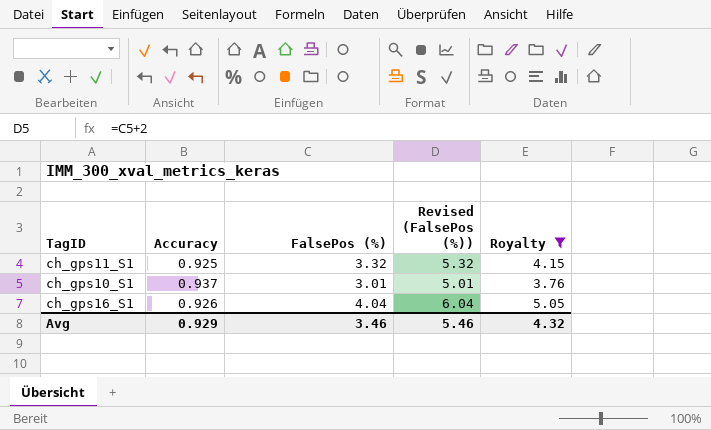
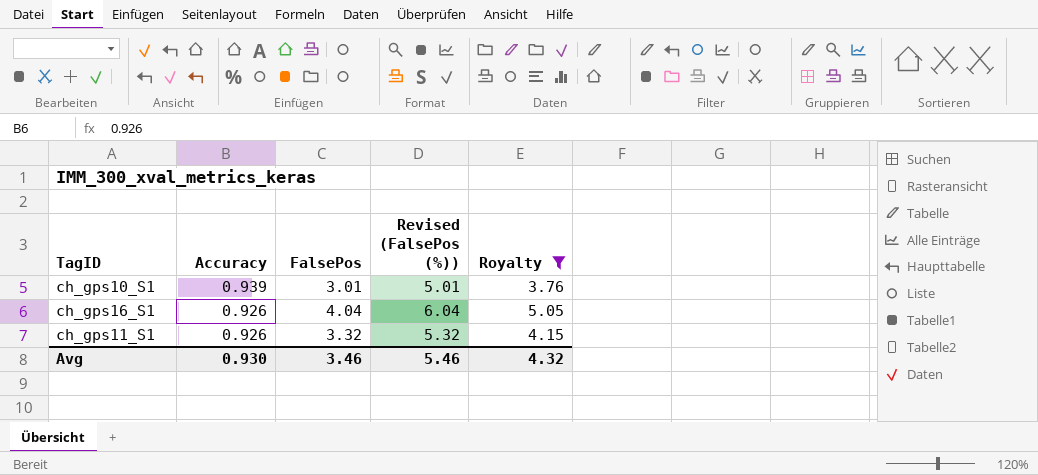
row order: none -> Accuracy descending
column name: FalsePos (%) -> FalsePos
ch_gps10_S1 | Accuracy: 0.937 -> 0.939
ch_gps11_S1 | Accuracy: 0.925 -> 0.926
Avg | Accuracy: 0.929 -> 0.930

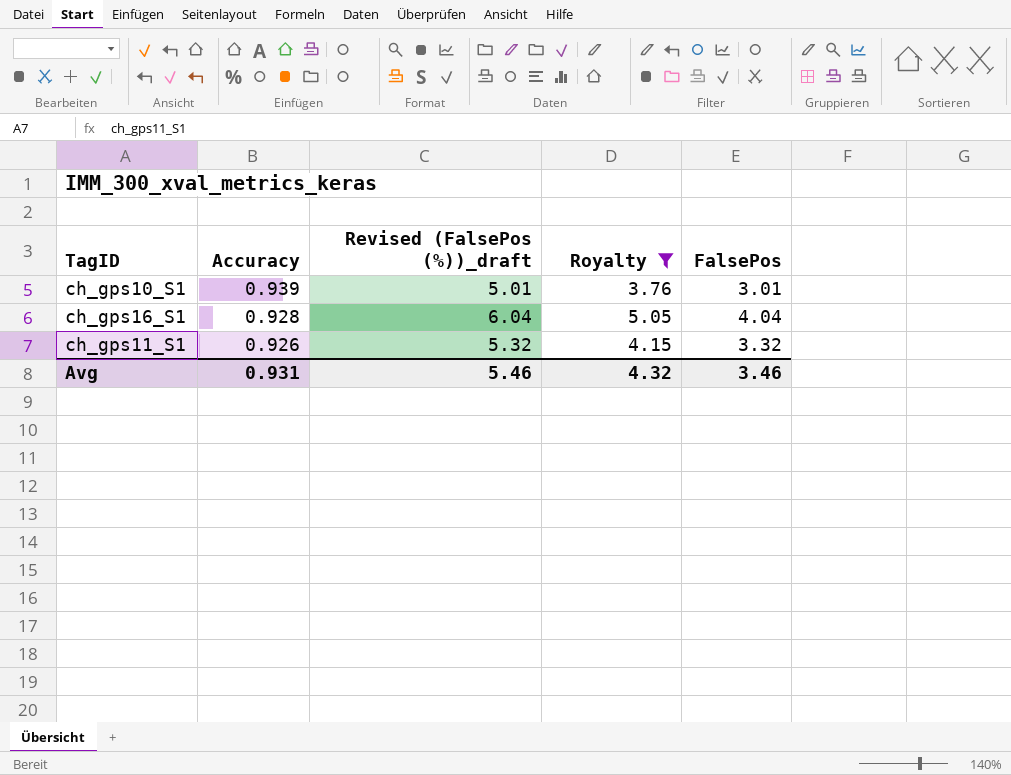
column name: Revised (FalsePos (%)) -> Revised (FalsePos (%))_draft
column FalsePos | position: 3 -> 5
ch_gps16_S1 | Accuracy: 0.926 -> 0.928
Avg | Accuracy: 0.930 -> 0.931

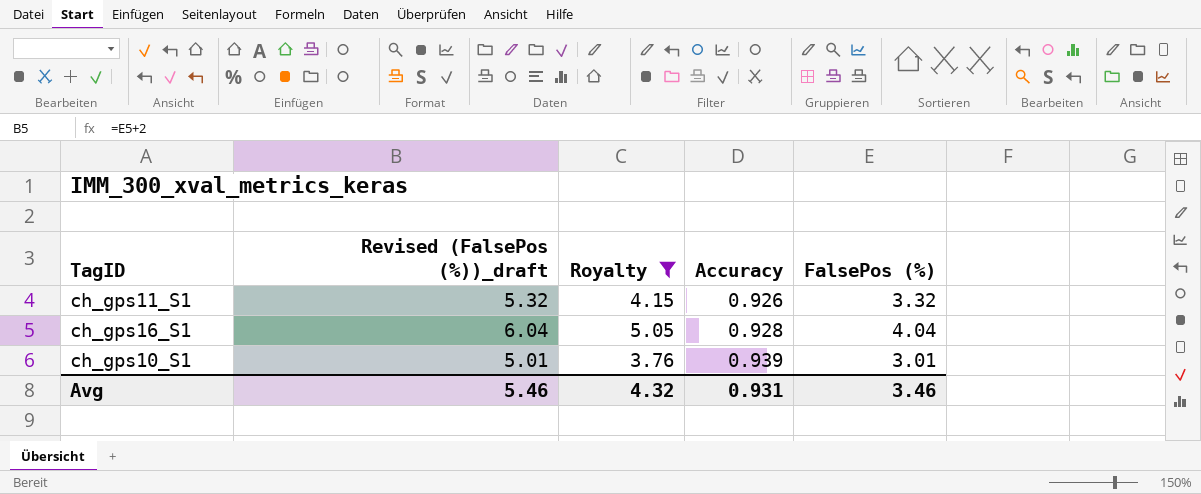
row order: Accuracy descending -> Accuracy ascending
column Accuracy | position: 2 -> 4
column name: FalsePos -> FalsePos (%)

